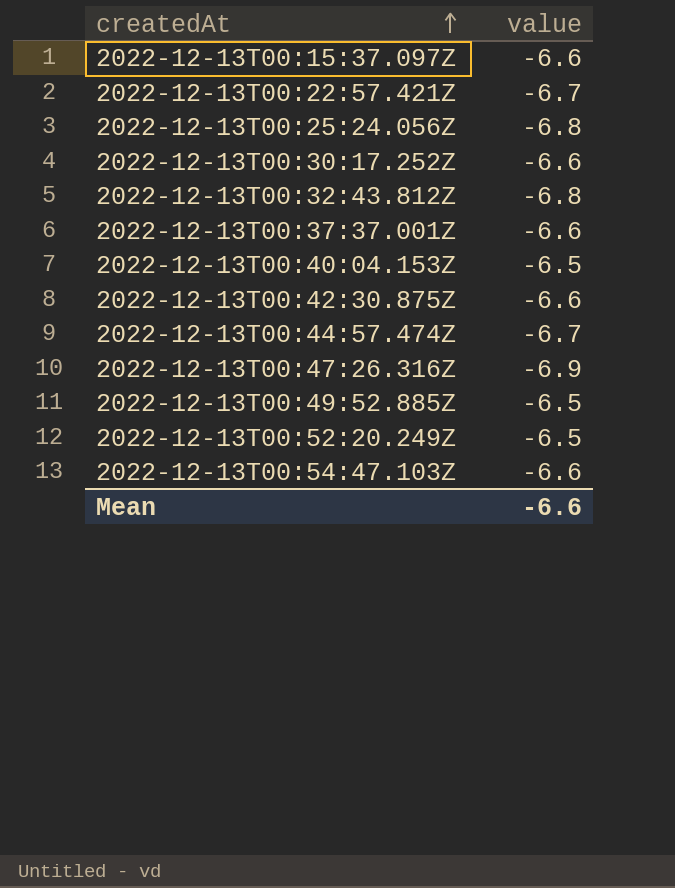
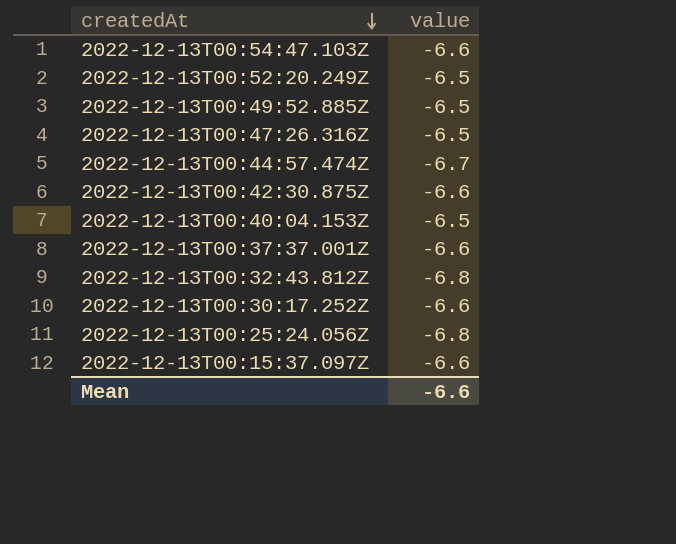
row order: createdAt ascending -> createdAt descending
row 2022-12-13T00:22:57.421Z: -6.7 -> none
2022-12-13T00:47:26.316Z | value: -6.9 -> -6.5

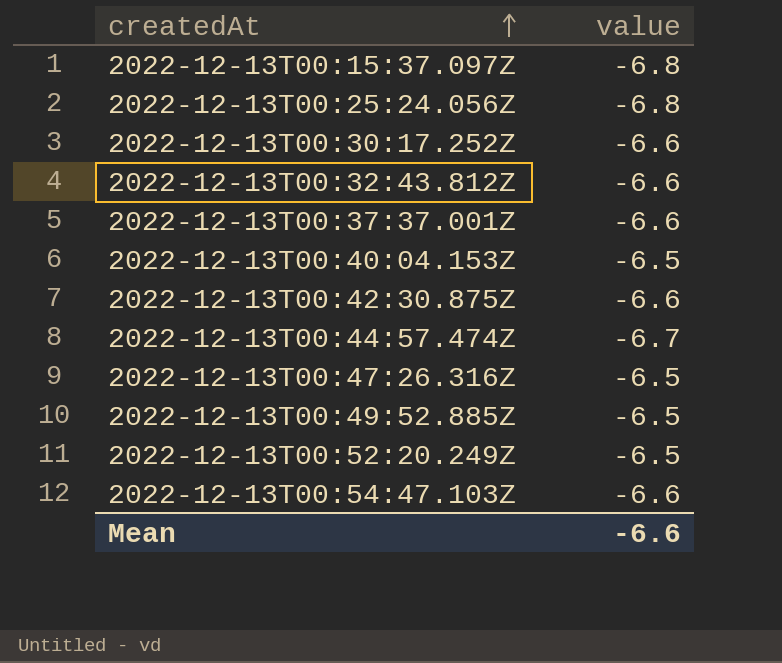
row order: createdAt descending -> createdAt ascending
2022-12-13T00:15:37.097Z | value: -6.6 -> -6.8
2022-12-13T00:32:43.812Z | value: -6.8 -> -6.6

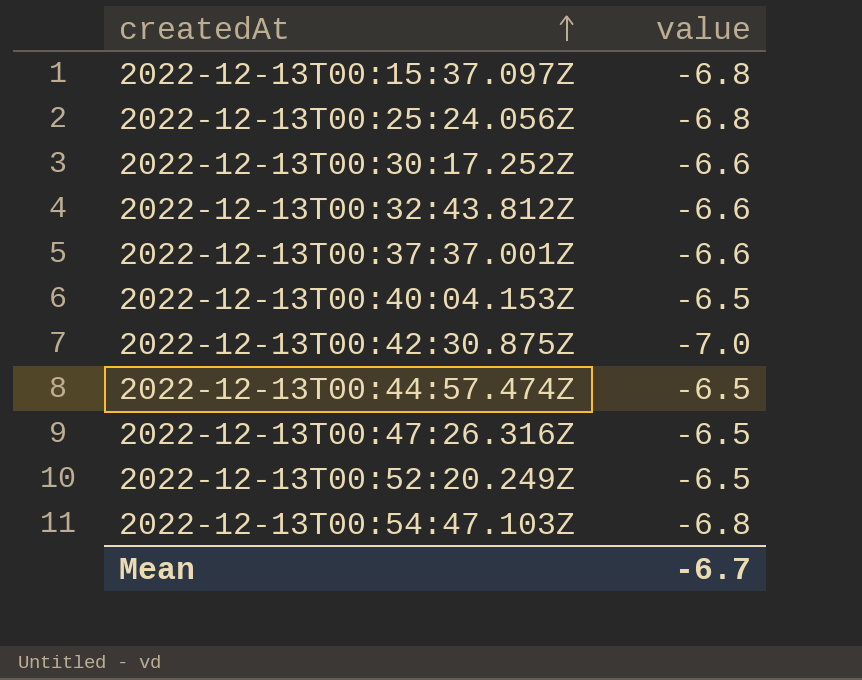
row 2022-12-13T00:49:52.885Z: -6.5 -> none
2022-12-13T00:42:30.875Z | value: -6.6 -> -7.0
2022-12-13T00:44:57.474Z | value: -6.7 -> -6.5
2022-12-13T00:54:47.103Z | value: -6.6 -> -6.8
Mean | value: -6.6 -> -6.7

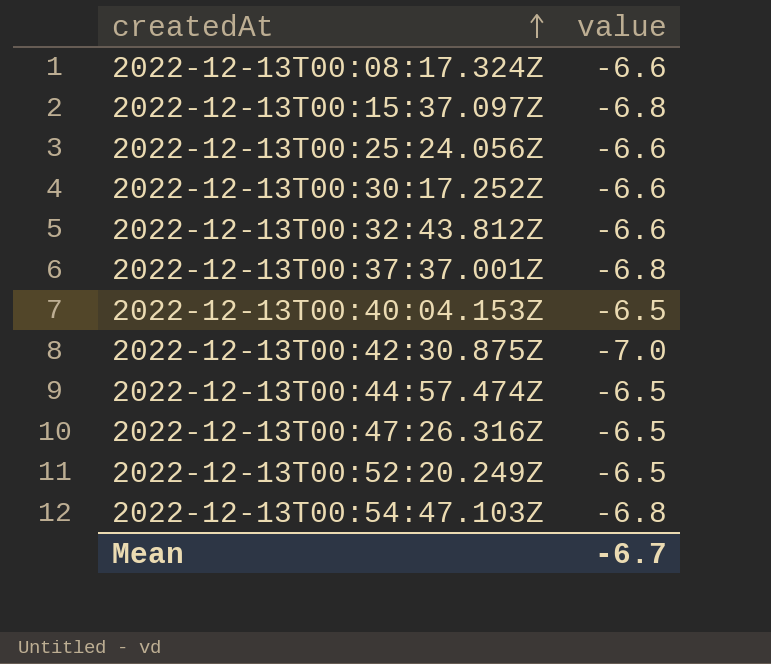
row 2022-12-13T00:08:17.324Z: none -> -6.6
2022-12-13T00:25:24.056Z | value: -6.8 -> -6.6
2022-12-13T00:37:37.001Z | value: -6.6 -> -6.8

